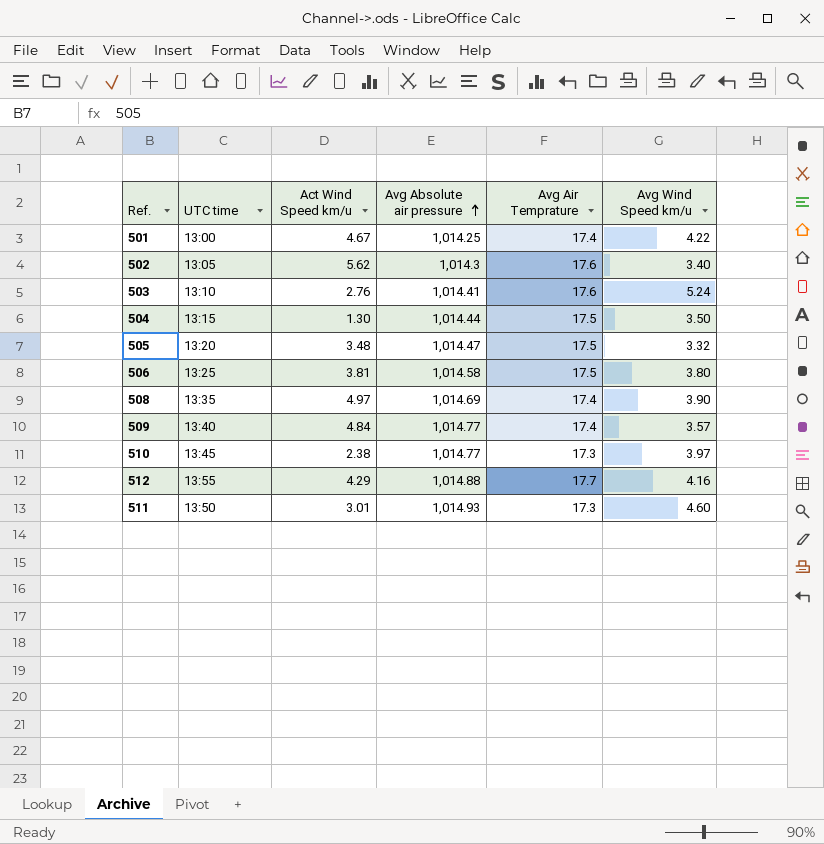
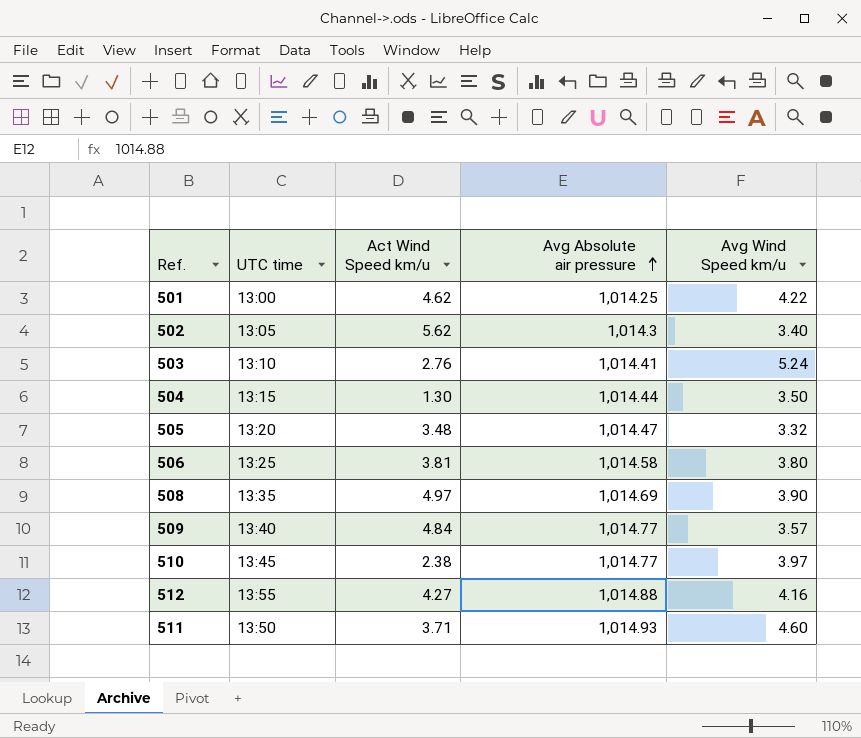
column Avg Air Temprature | position: 5 -> none
501 | Act Wind Speed km/u: 4.67 -> 4.62
512 | Act Wind Speed km/u: 4.29 -> 4.27
511 | Act Wind Speed km/u: 3.01 -> 3.71

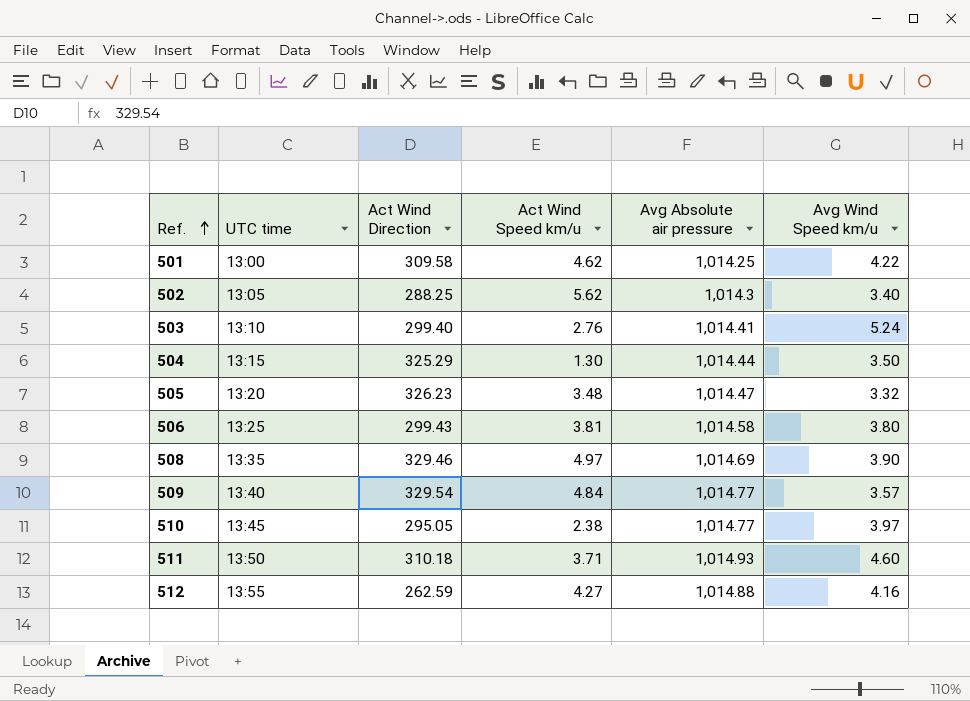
row order: Avg Absolute air pressure ascending -> Ref. ascending
column Act Wind Direction | position: none -> 3

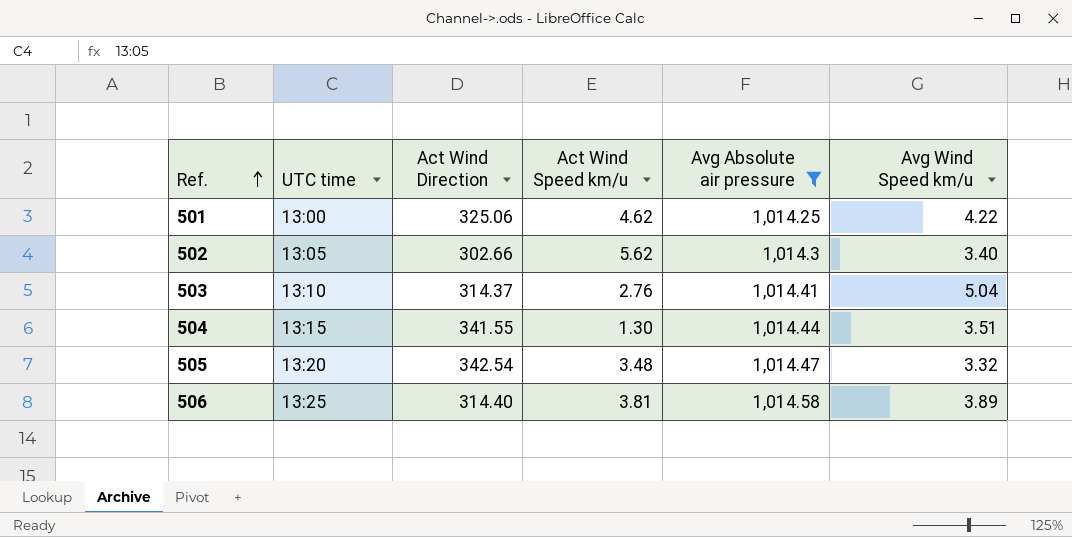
filter: none -> Avg Absolute air pressure <= 1,014.58
501 | Act Wind Direction: 309.58 -> 325.06
502 | Act Wind Direction: 288.25 -> 302.66
503 | Act Wind Direction: 299.40 -> 314.37
503 | Avg Wind Speed km/u: 5.24 -> 5.04
504 | Act Wind Direction: 325.29 -> 341.55
504 | Avg Wind Speed km/u: 3.50 -> 3.51
505 | Act Wind Direction: 326.23 -> 342.54
506 | Act Wind Direction: 299.43 -> 314.40
506 | Avg Wind Speed km/u: 3.80 -> 3.89

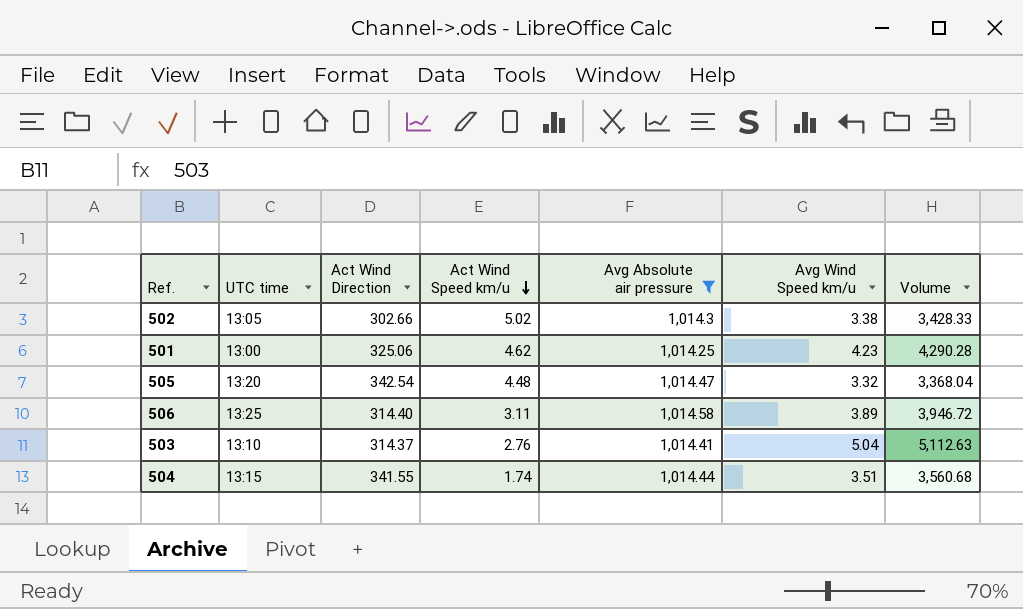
row order: Ref. ascending -> Act Wind Speed km/u descending
column Volume | formula: none -> [Avg Absolute air pressure] * [Avg Wind Speed km/u]
502 | Act Wind Speed km/u: 5.62 -> 5.02
502 | Avg Wind Speed km/u: 3.40 -> 3.38
501 | Avg Wind Speed km/u: 4.22 -> 4.23
505 | Act Wind Speed km/u: 3.48 -> 4.48
506 | Act Wind Speed km/u: 3.81 -> 3.11
504 | Act Wind Speed km/u: 1.30 -> 1.74

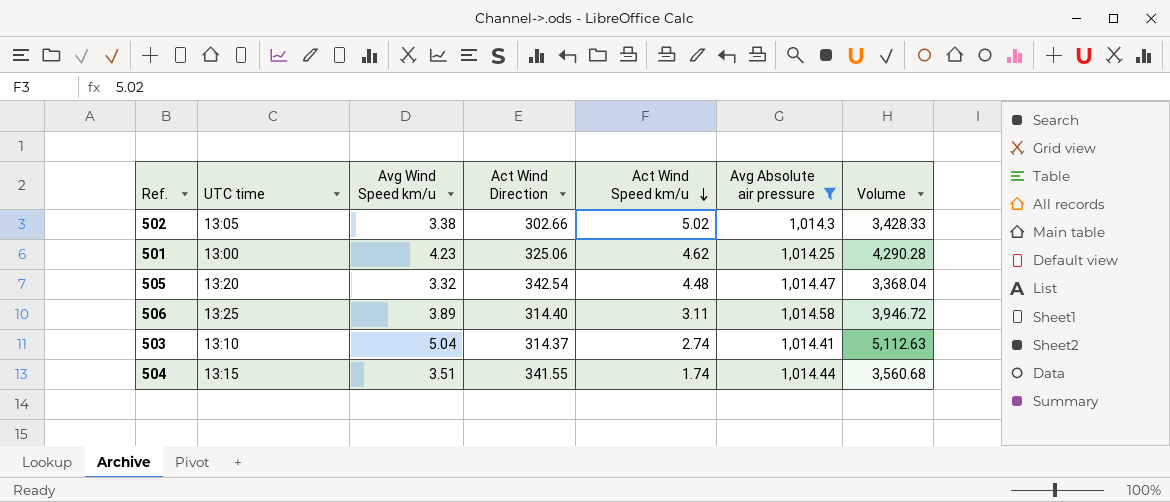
column Avg Wind Speed km/u | position: 6 -> 3
503 | Act Wind Speed km/u: 2.76 -> 2.74

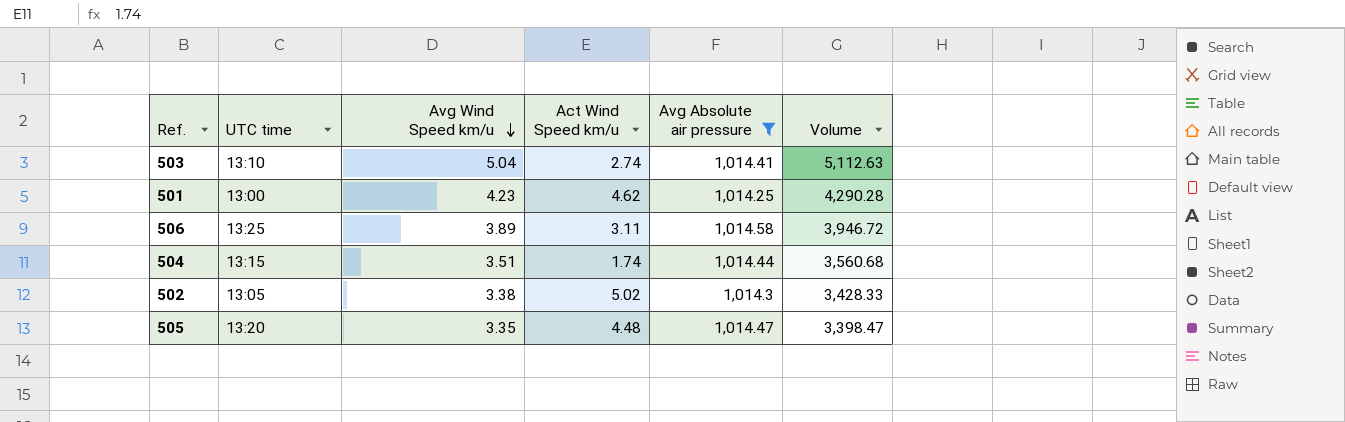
row order: Act Wind Speed km/u descending -> Avg Wind Speed km/u descending
column Act Wind Direction | position: 4 -> none
505 | Avg Wind Speed km/u: 3.32 -> 3.35
505 | Volume: 3,368.04 -> 3,398.47

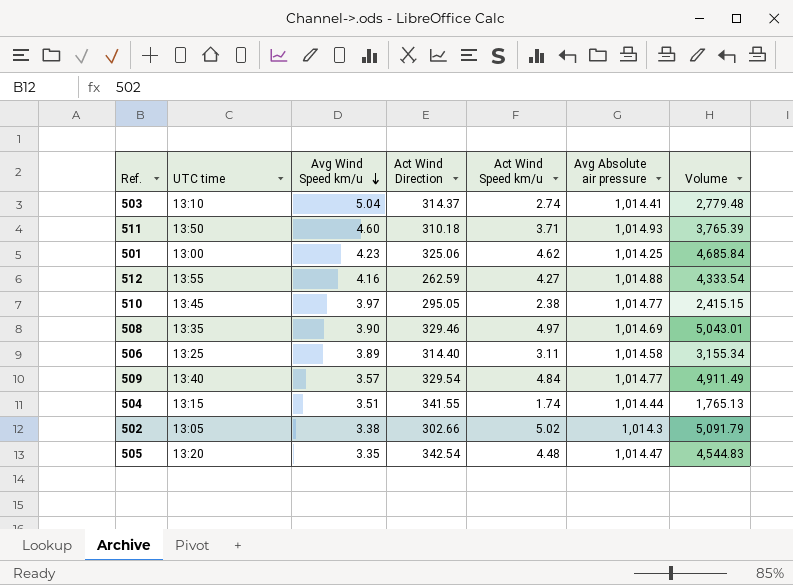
filter: Avg Absolute air pressure <= 1,014.58 -> none
column Act Wind Direction | position: none -> 4
column Volume | formula: [Avg Wind Speed km/u] * [Avg Absolute air pressure] -> [Act Wind Speed km/u] * [Avg Absolute air pressure]

